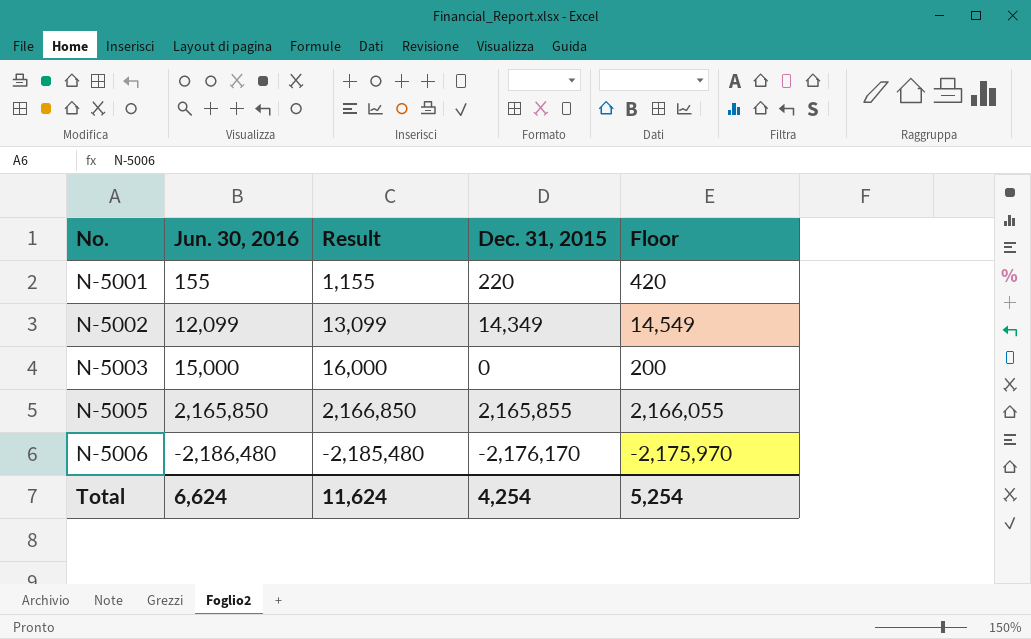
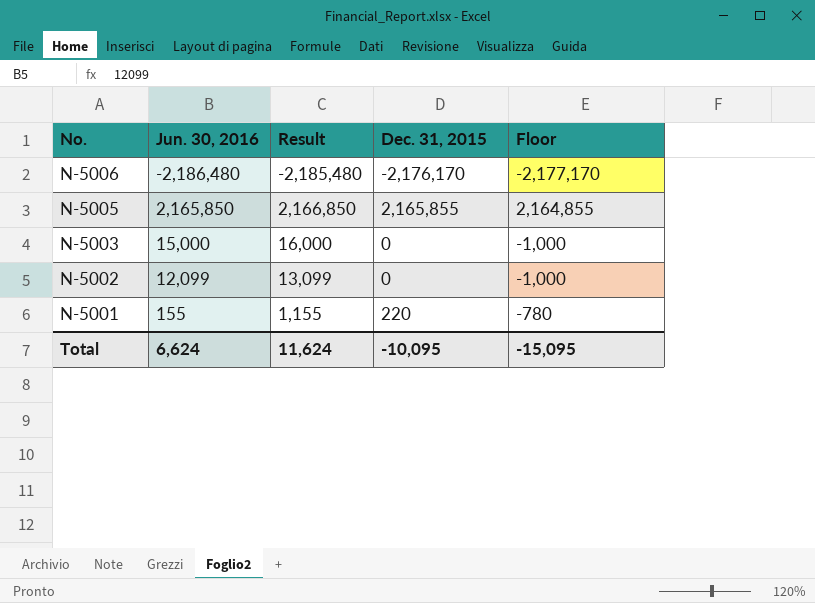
row order: No. ascending -> No. descending
column Floor | formula: [Dec. 31, 2015] + 200 -> [Dec. 31, 2015] - 1000
N-5002 | Dec. 31, 2015: 14,349 -> 0
Total | Dec. 31, 2015: 4,254 -> -10,095
Total | Floor: 5,254 -> -15,095

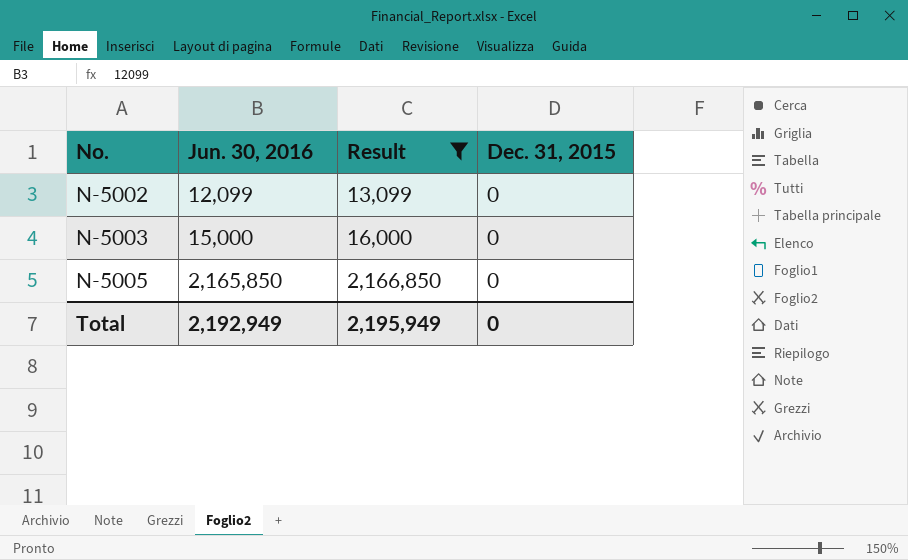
filter: none -> Result >= 13,099
row order: No. descending -> No. ascending
column Floor | formula: [Dec. 31, 2015] - 1000 -> none
N-5005 | Dec. 31, 2015: 2,165,855 -> 0
Total | Jun. 30, 2016: 6,624 -> 2,192,949
Total | Result: 11,624 -> 2,195,949
Total | Dec. 31, 2015: -10,095 -> 0

